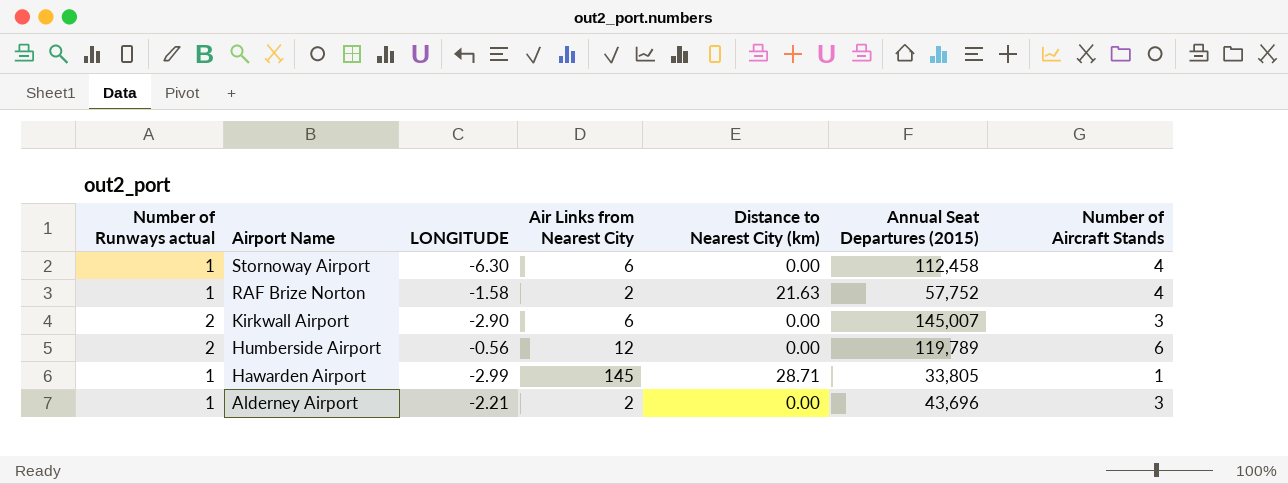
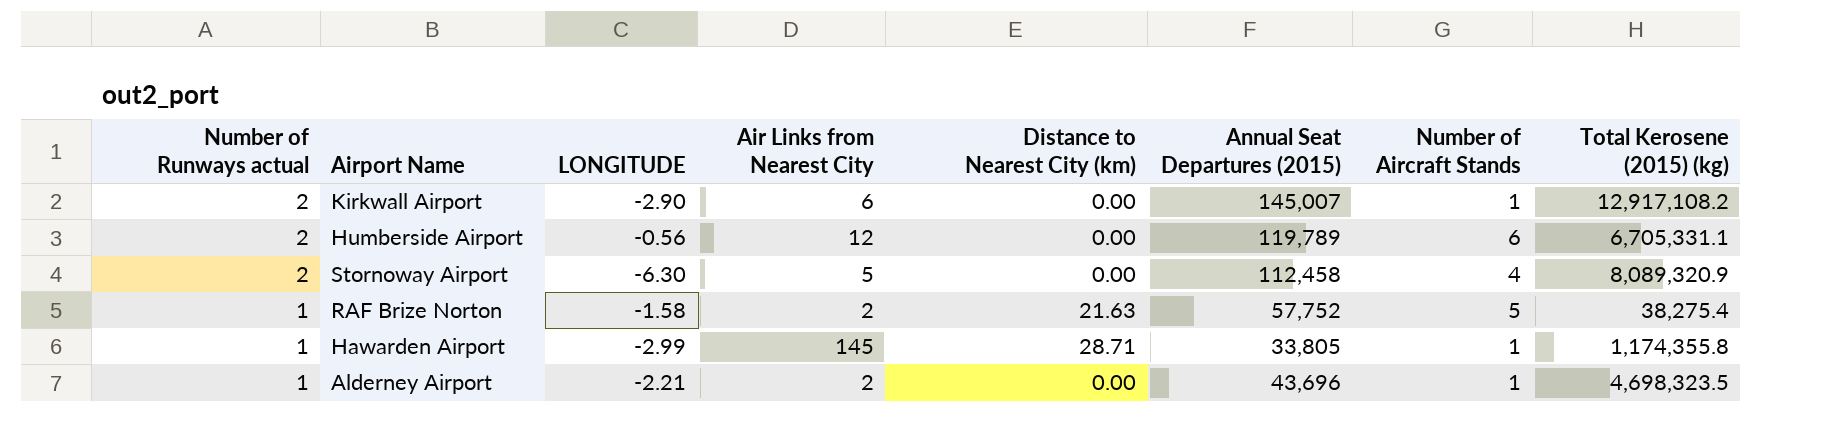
row order: Airport Name descending -> Number of Runways actual descending
column Total Kerosene (2015) (kg) | position: none -> 8
Kirkwall Airport | Number of Aircraft Stands: 3 -> 1
Stornoway Airport | Number of Runways actual: 1 -> 2
Stornoway Airport | Air Links from Nearest City: 6 -> 5
RAF Brize Norton | Number of Aircraft Stands: 4 -> 5
Alderney Airport | Number of Aircraft Stands: 3 -> 1

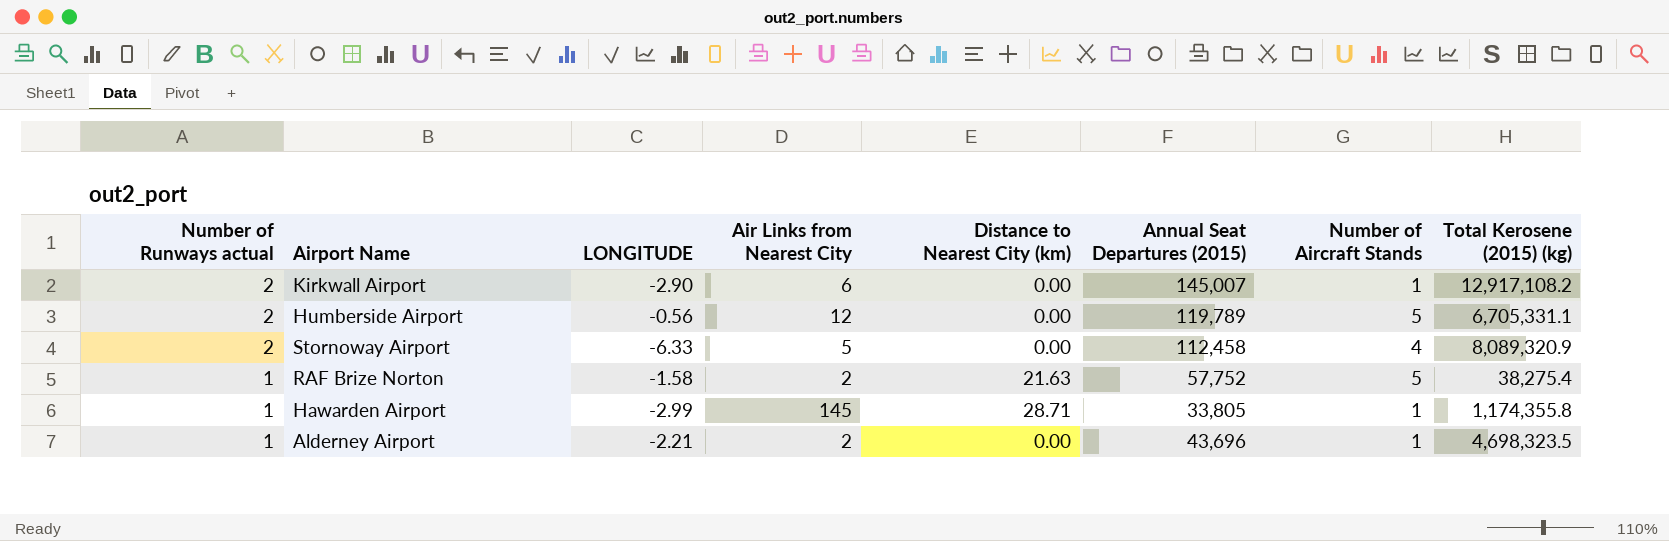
Humberside Airport | Number of Aircraft Stands: 6 -> 5
Stornoway Airport | LONGITUDE: -6.30 -> -6.33

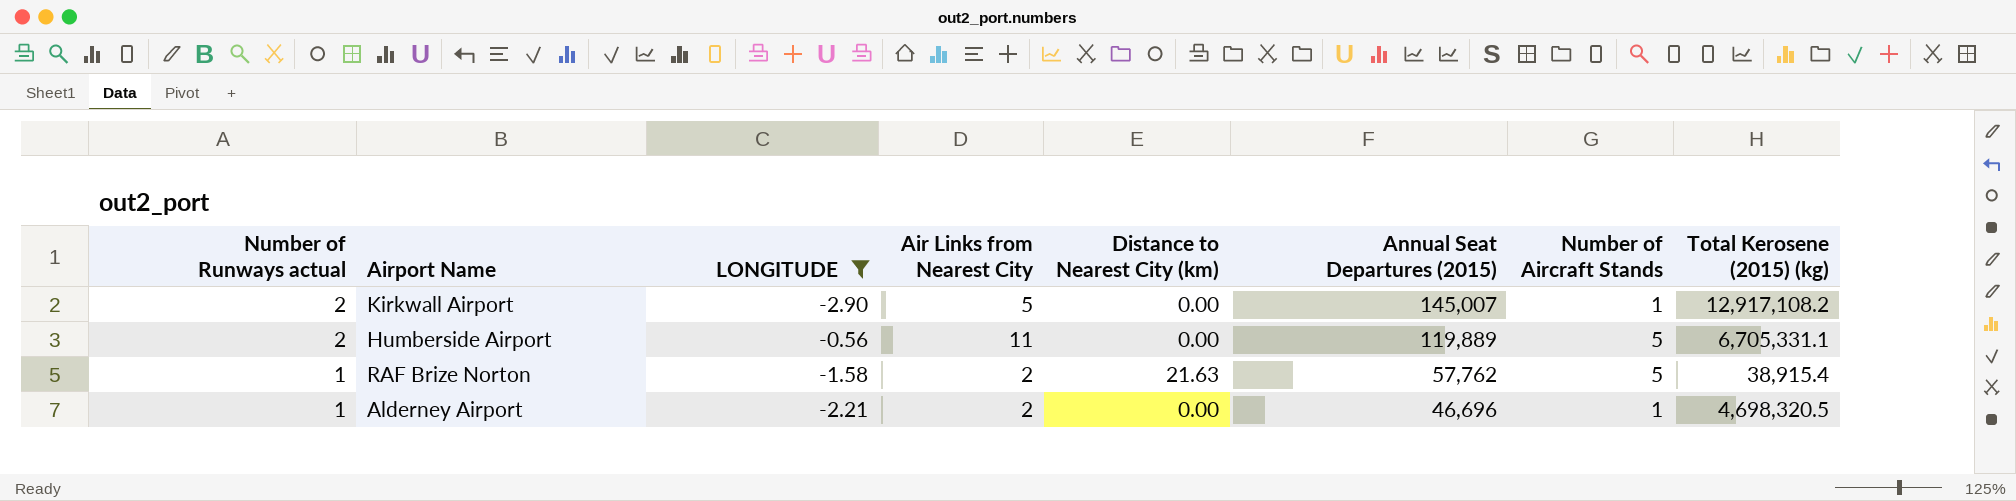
filter: none -> LONGITUDE >= -2.90
Kirkwall Airport | Air Links from Nearest City: 6 -> 5
Humberside Airport | Air Links from Nearest City: 12 -> 11
Humberside Airport | Annual Seat Departures (2015): 119,789 -> 119,889
RAF Brize Norton | Annual Seat Departures (2015): 57,752 -> 57,762
RAF Brize Norton | Total Kerosene (2015) (kg): 38,275.4 -> 38,915.4
Alderney Airport | Annual Seat Departures (2015): 43,696 -> 46,696
Alderney Airport | Total Kerosene (2015) (kg): 4,698,323.5 -> 4,698,320.5

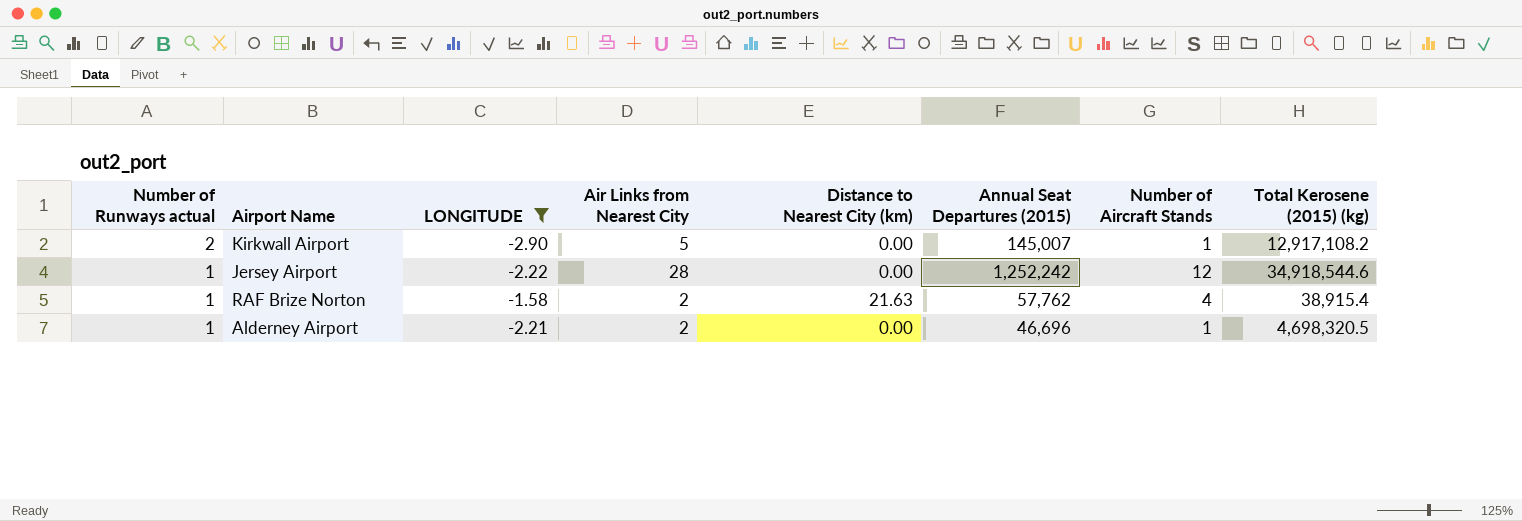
row Humberside Airport: 2 | -0.56 | 11 | 0.00 | 119,889 | 5 | 6,705,331.1 -> none
row Jersey Airport: none -> 1 | -2.22 | 28 | 0.00 | 1,252,242 | 12 | 34,918,544.6
RAF Brize Norton | Number of Aircraft Stands: 5 -> 4

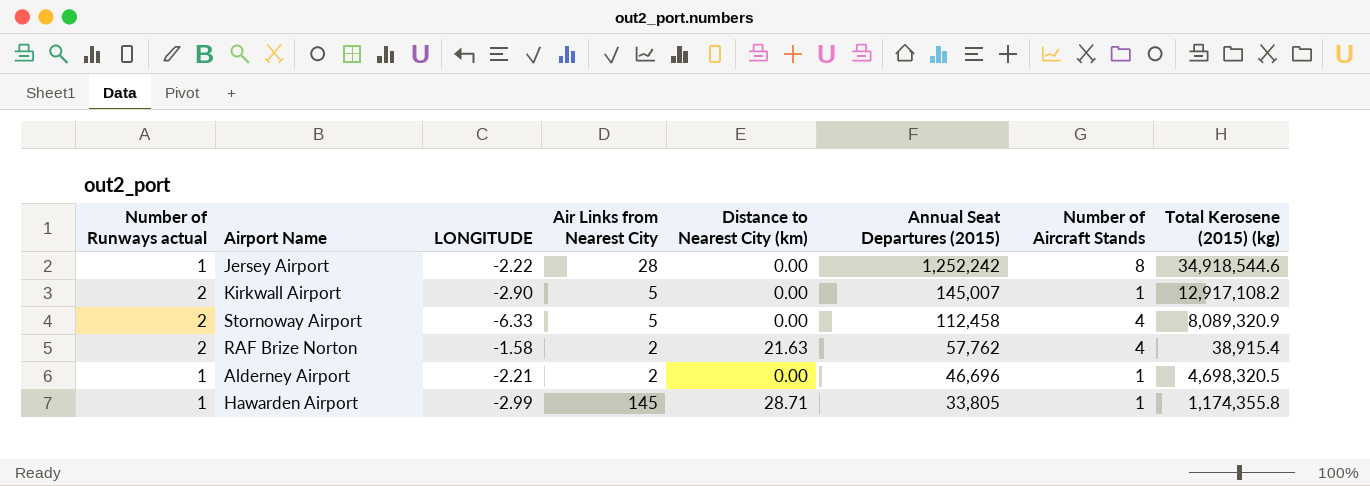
filter: LONGITUDE >= -2.90 -> none
row order: Number of Runways actual descending -> Annual Seat Departures (2015) descending
Jersey Airport | Number of Aircraft Stands: 12 -> 8
RAF Brize Norton | Number of Runways actual: 1 -> 2

